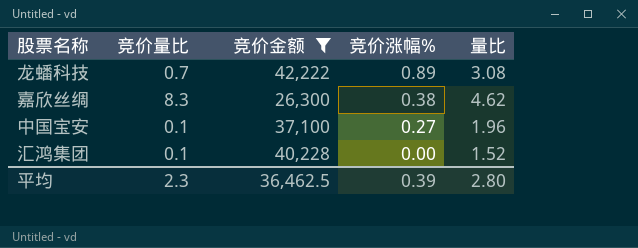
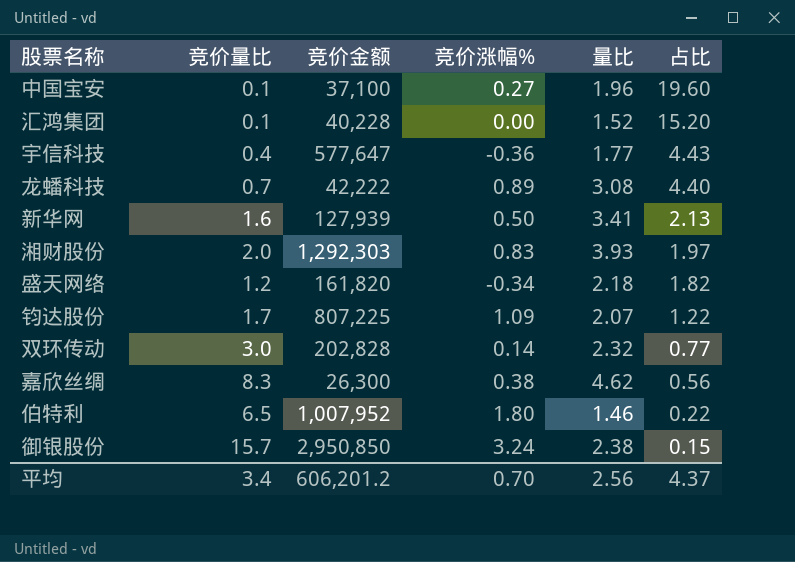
filter: 竞价金额 <= 42,222 -> none
row order: 竞价涨幅% descending -> 占比 descending
column 占比 | formula: none -> [量比] / [竞价量比]
平均 | 竞价量比: 2.3 -> 3.4
平均 | 竞价金额: 36,462.5 -> 606,201.2
平均 | 竞价涨幅%: 0.39 -> 0.70
平均 | 量比: 2.80 -> 2.56

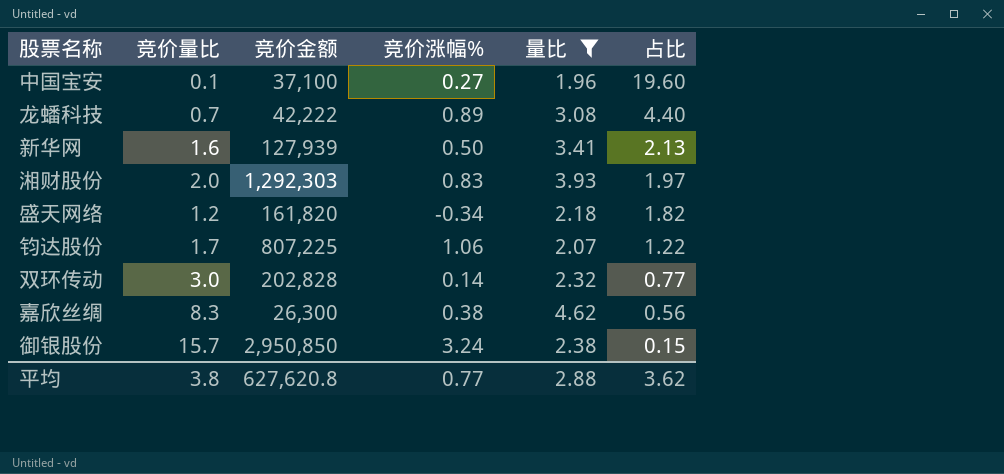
filter: none -> 量比 >= 1.96
钧达股份 | 竞价涨幅%: 1.09 -> 1.06
平均 | 竞价量比: 3.4 -> 3.8
平均 | 竞价金额: 606,201.2 -> 627,620.8
平均 | 竞价涨幅%: 0.70 -> 0.77
平均 | 量比: 2.56 -> 2.88
平均 | 占比: 4.37 -> 3.62

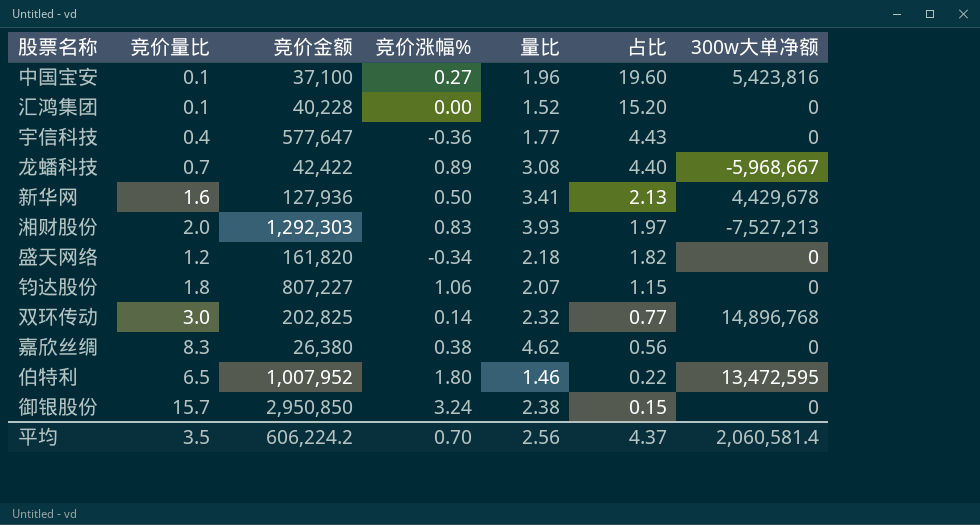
filter: 量比 >= 1.96 -> none
column 300w大单净额 | position: none -> 7
龙蟠科技 | 竞价金额: 42,222 -> 42,422
新华网 | 竞价金额: 127,939 -> 127,936
钧达股份 | 竞价量比: 1.7 -> 1.8
钧达股份 | 竞价金额: 807,225 -> 807,227
钧达股份 | 占比: 1.22 -> 1.15
双环传动 | 竞价金额: 202,828 -> 202,825
嘉欣丝绸 | 竞价金额: 26,300 -> 26,380
平均 | 竞价量比: 3.8 -> 3.5
平均 | 竞价金额: 627,620.8 -> 606,224.2
平均 | 竞价涨幅%: 0.77 -> 0.70
平均 | 量比: 2.88 -> 2.56
平均 | 占比: 3.62 -> 4.37

